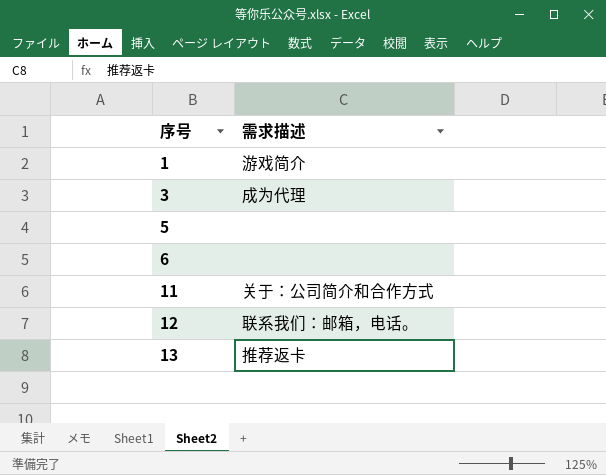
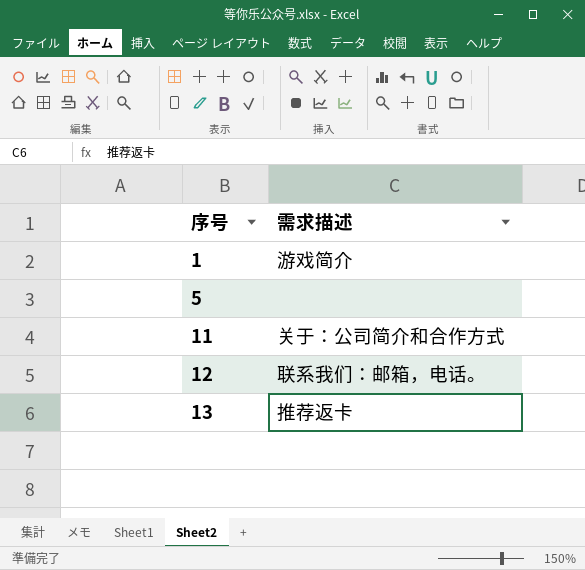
row 3: 成为代理 -> none
row 6: none -> none

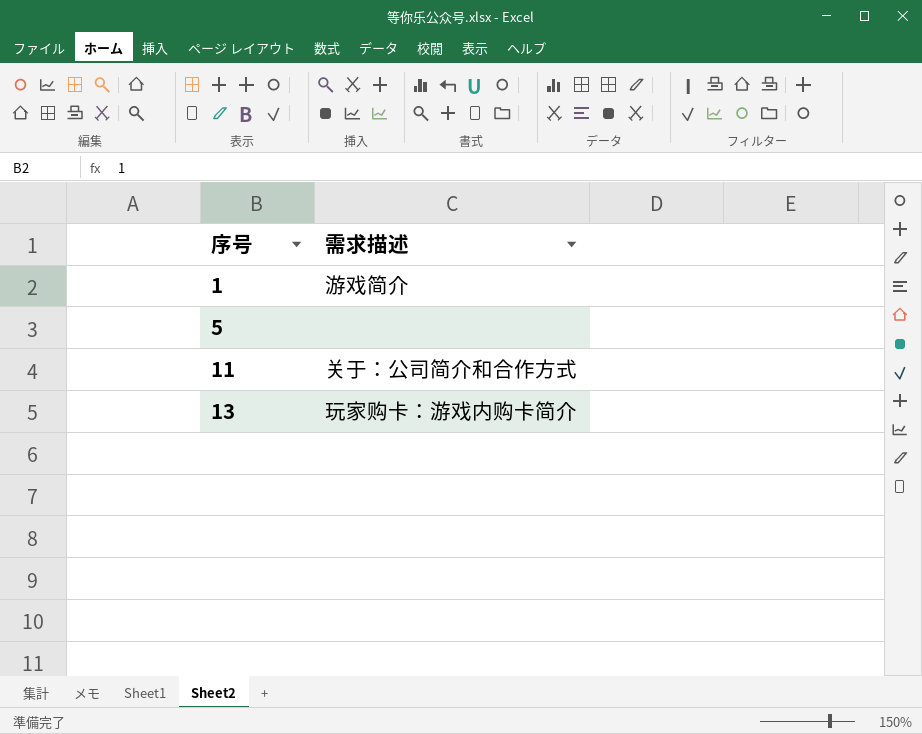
row 12: 联系我们：邮箱，电话。 -> none
13 | 需求描述: 推荐返卡 -> 玩家购卡：游戏内购卡简介

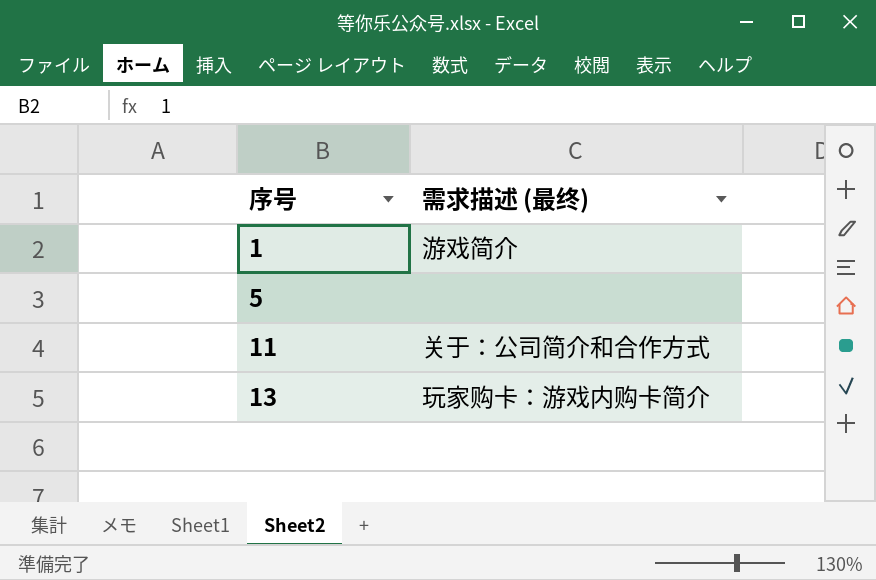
column name: 需求描述 -> 需求描述 (最终)

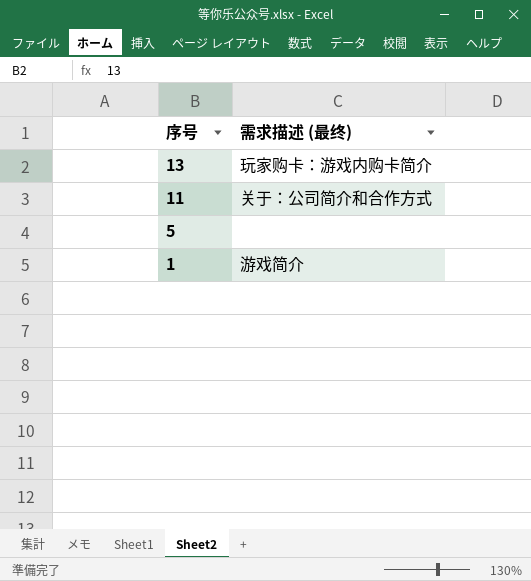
row order: 序号 ascending -> 序号 descending

